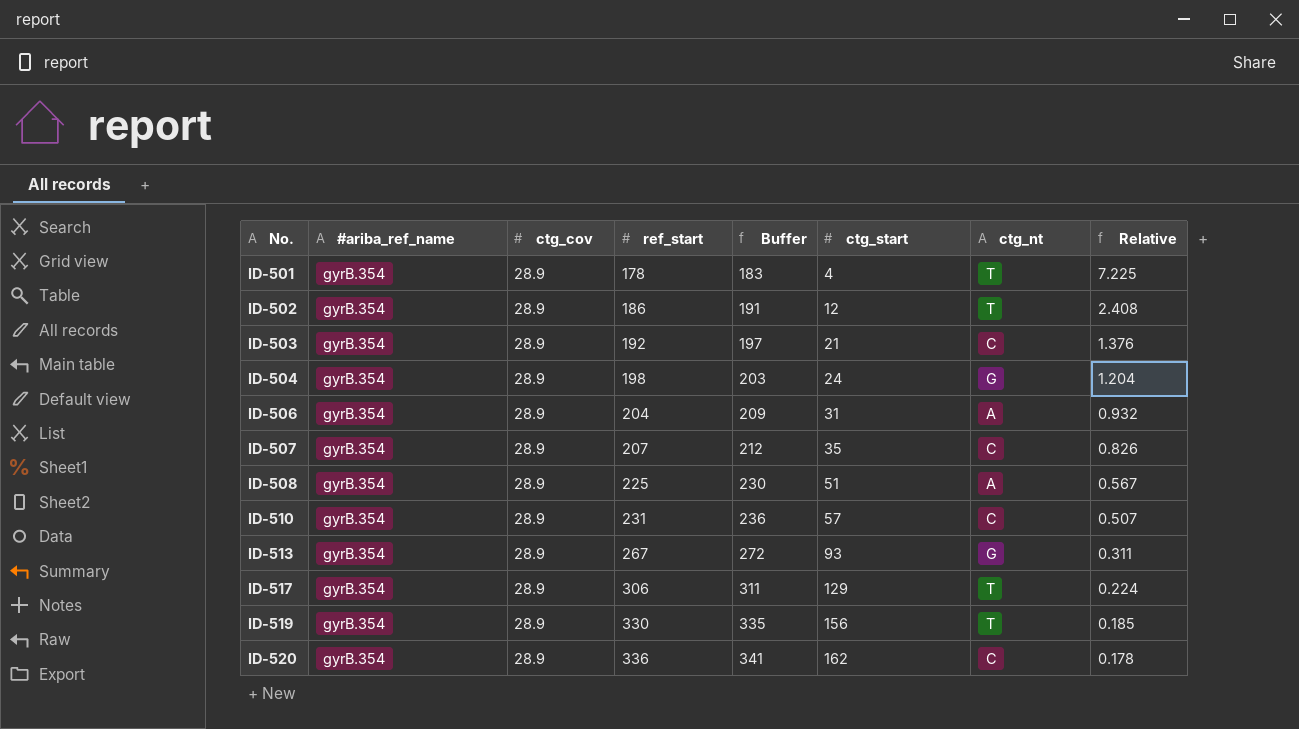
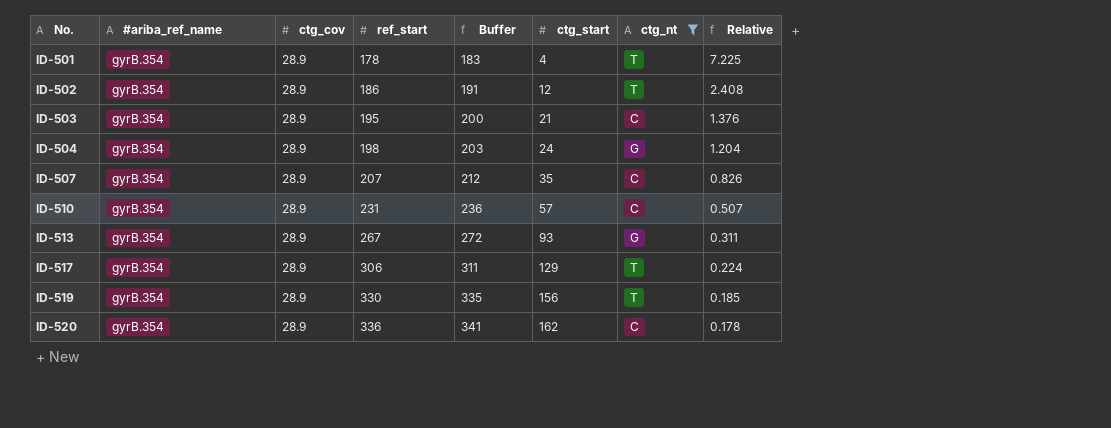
filter: none -> ctg_nt != A
ID-503 | ref_start: 192 -> 195
ID-503 | Buffer: 197 -> 200

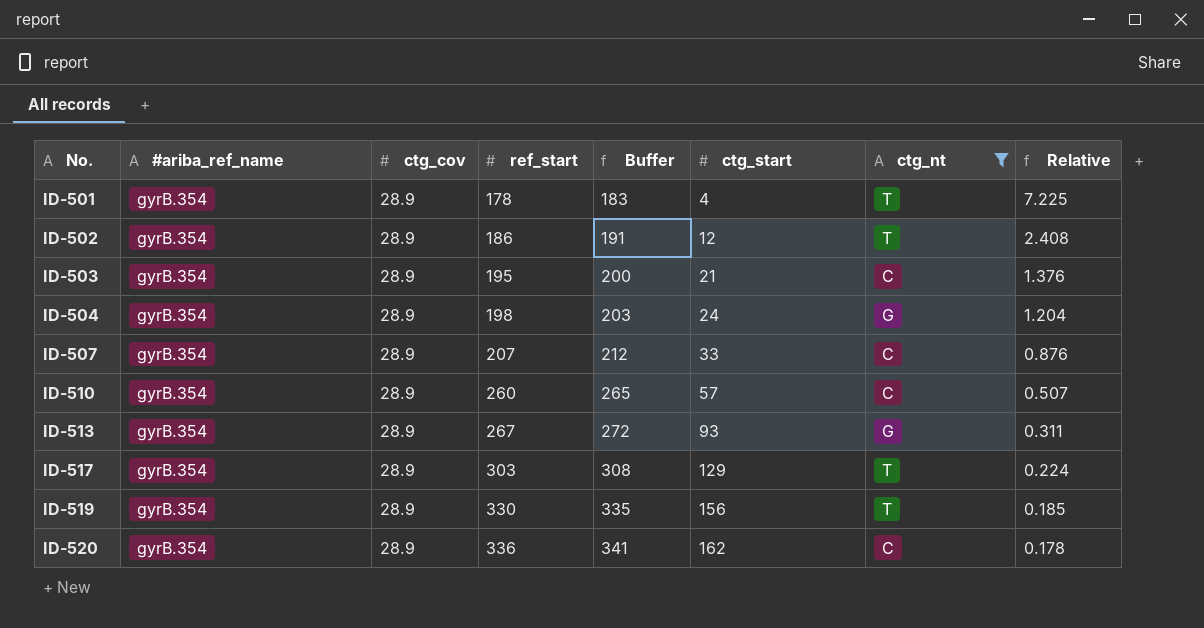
ID-507 | ctg_start: 35 -> 33
ID-507 | Relative: 0.826 -> 0.876
ID-510 | ref_start: 231 -> 260
ID-510 | Buffer: 236 -> 265
ID-517 | ref_start: 306 -> 303
ID-517 | Buffer: 311 -> 308

